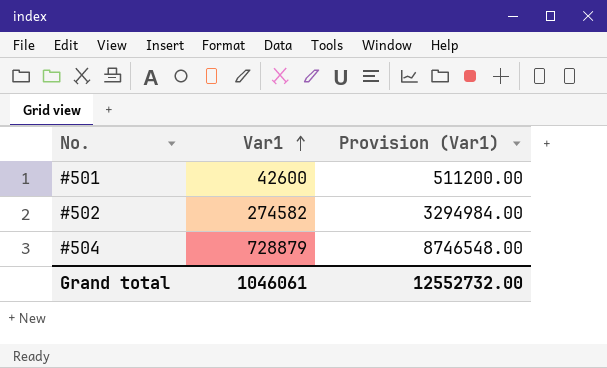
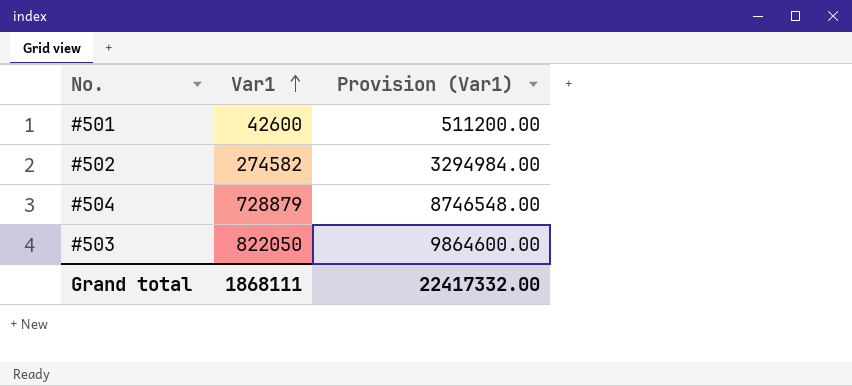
row #503: none -> 822050 | 9864600.00
Grand total | Var1: 1046061 -> 1868111
Grand total | Provision (Var1): 12552732.00 -> 22417332.00

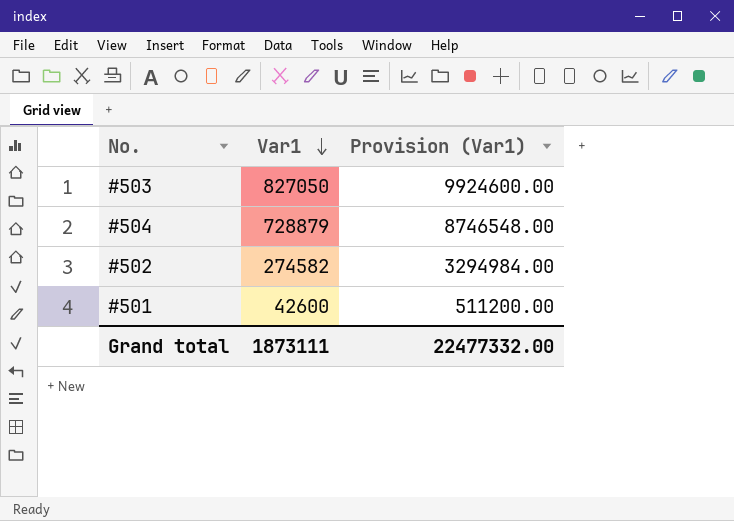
row order: Var1 ascending -> Var1 descending
#503 | Var1: 822050 -> 827050
#503 | Provision (Var1): 9864600.00 -> 9924600.00
Grand total | Var1: 1868111 -> 1873111
Grand total | Provision (Var1): 22417332.00 -> 22477332.00

